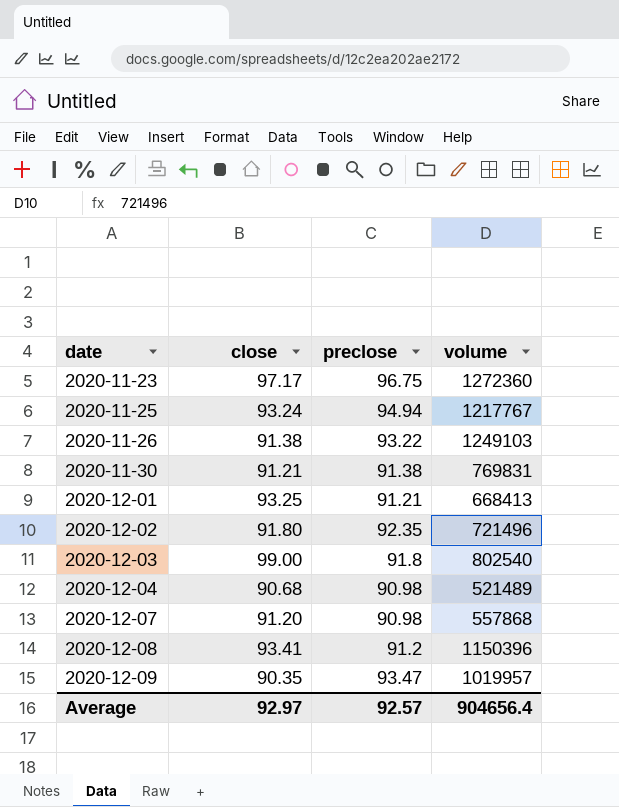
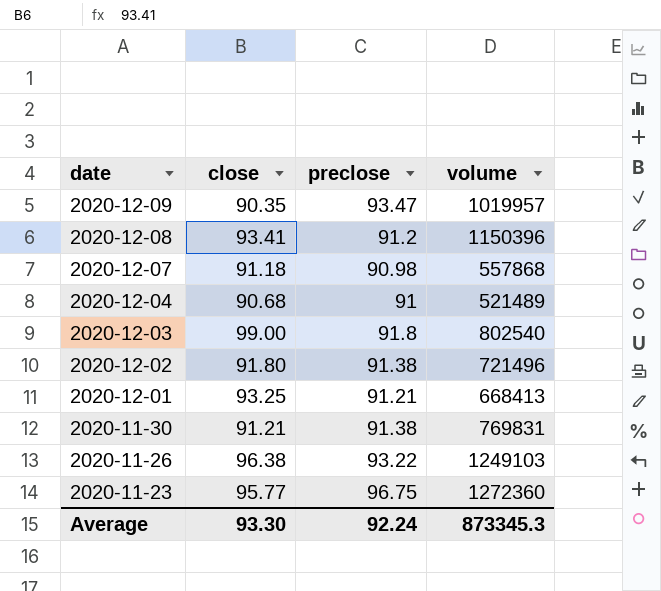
row order: date ascending -> date descending
row 2020-11-25: 93.24 | 94.94 | 1217767 -> none
2020-12-07 | close: 91.20 -> 91.18
2020-12-04 | preclose: 90.98 -> 91
2020-12-02 | preclose: 92.35 -> 91.38
2020-11-26 | close: 91.38 -> 96.38
2020-11-23 | close: 97.17 -> 95.77
Average | close: 92.97 -> 93.30
Average | preclose: 92.57 -> 92.24
Average | volume: 904656.4 -> 873345.3

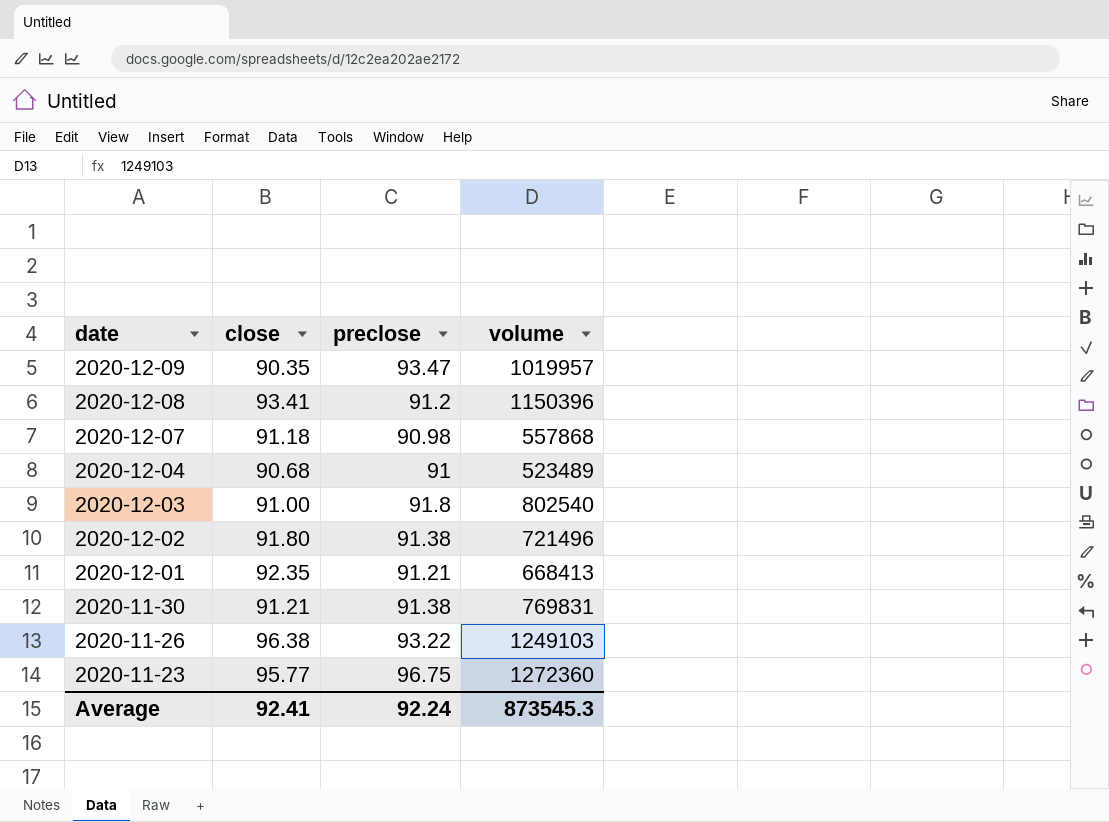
2020-12-04 | volume: 521489 -> 523489
2020-12-03 | close: 99.00 -> 91.00
2020-12-01 | close: 93.25 -> 92.35
Average | close: 93.30 -> 92.41
Average | volume: 873345.3 -> 873545.3

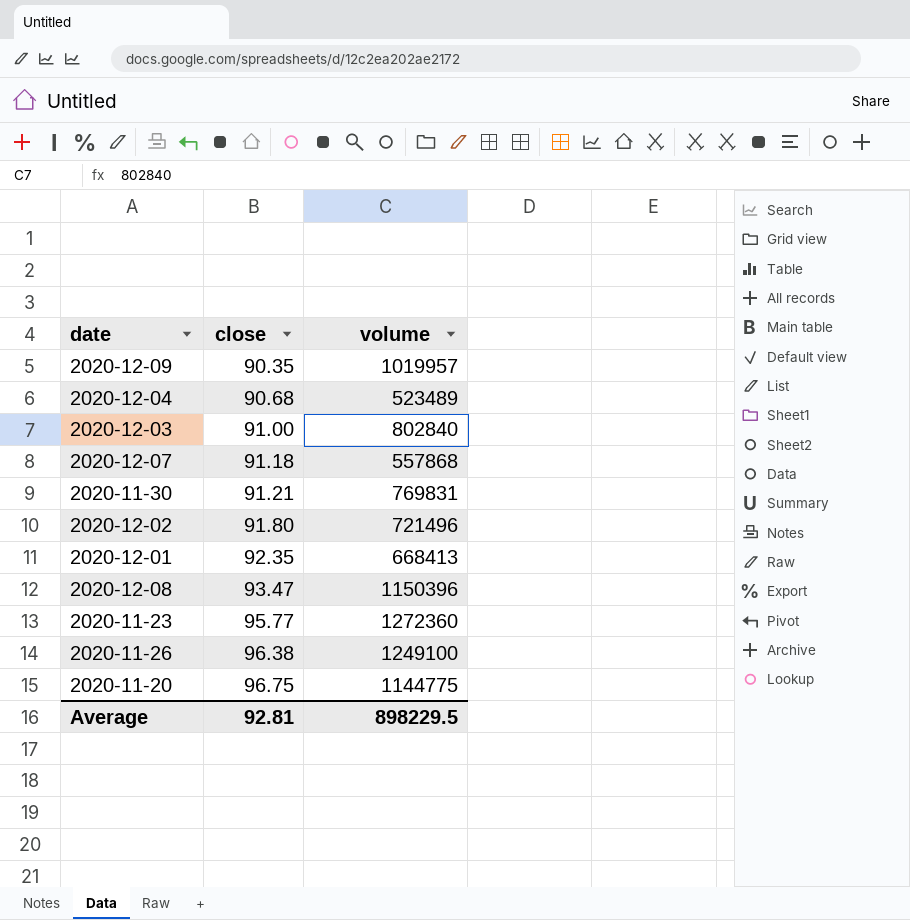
row order: date descending -> close ascending
column preclose | position: 3 -> none
2020-12-03 | volume: 802540 -> 802840
2020-12-08 | close: 93.41 -> 93.47
2020-11-26 | volume: 1249103 -> 1249100
row 2020-11-20: none -> 96.75 | 1144775
Average | close: 92.41 -> 92.81
Average | volume: 873545.3 -> 898229.5

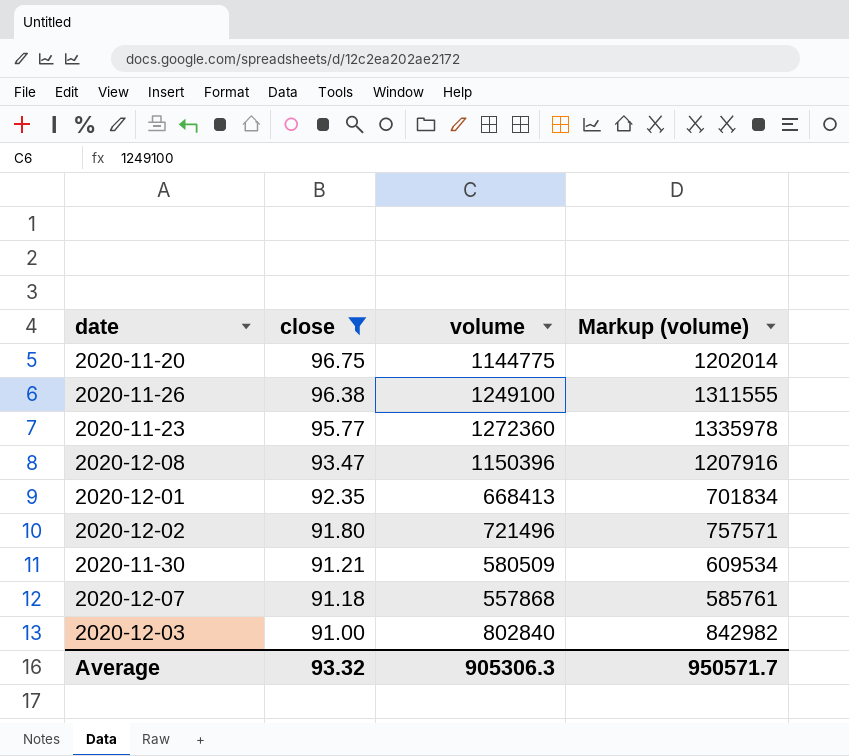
filter: none -> close >= 91.00
row order: close ascending -> close descending
column Markup (volume) | formula: none -> [volume] * 1.05
2020-11-30 | volume: 769831 -> 580509
Average | close: 92.81 -> 93.32
Average | volume: 898229.5 -> 905306.3

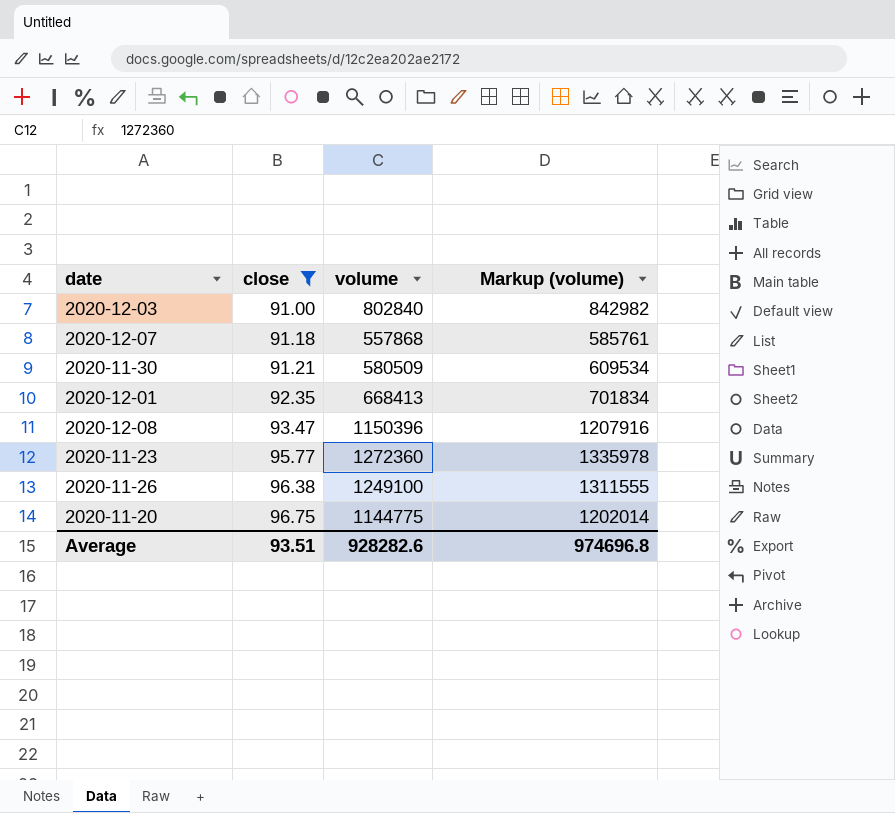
row order: close descending -> close ascending
row 2020-12-02: 91.80 | 721496 | 757571 -> none
Average | close: 93.32 -> 93.51
Average | volume: 905306.3 -> 928282.6
Average | Markup (volume): 950571.7 -> 974696.8

